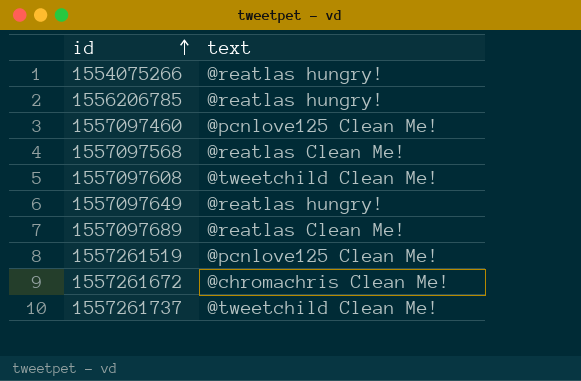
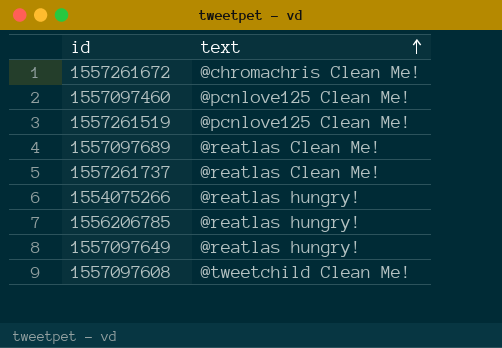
row order: id ascending -> text ascending
row 1557097568: @reatlas Clean Me! -> none
1557261737 | text: @tweetchild Clean Me! -> @reatlas Clean Me!

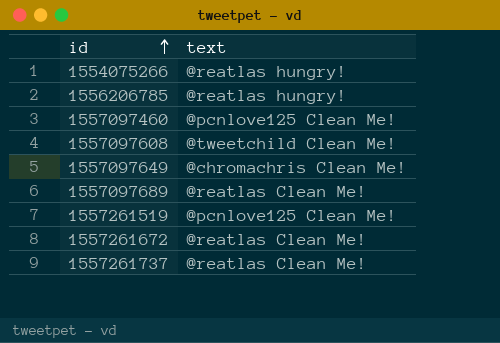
row order: text ascending -> id ascending
1557097649 | text: @reatlas hungry! -> @chromachris Clean Me!
1557261672 | text: @chromachris Clean Me! -> @reatlas Clean Me!

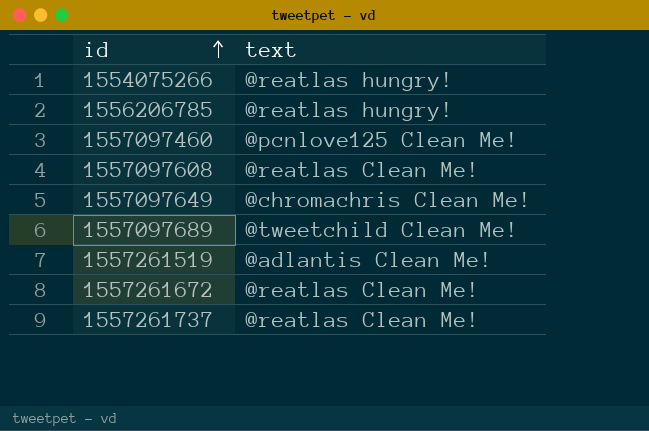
1557097608 | text: @tweetchild Clean Me! -> @reatlas Clean Me!
1557097689 | text: @reatlas Clean Me! -> @tweetchild Clean Me!
1557261519 | text: @pcnlove125 Clean Me! -> @adlantis Clean Me!

